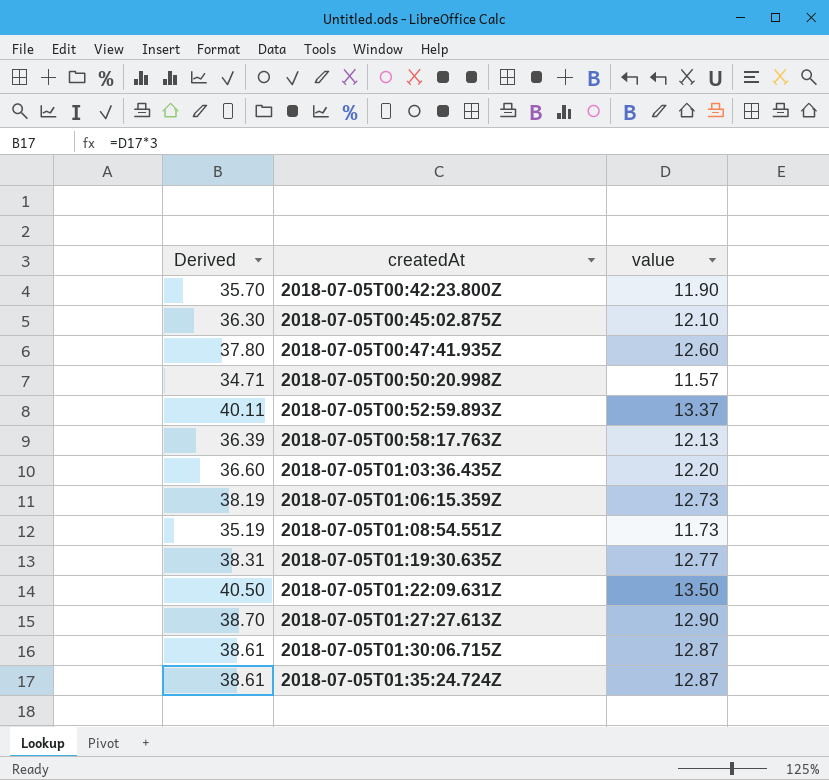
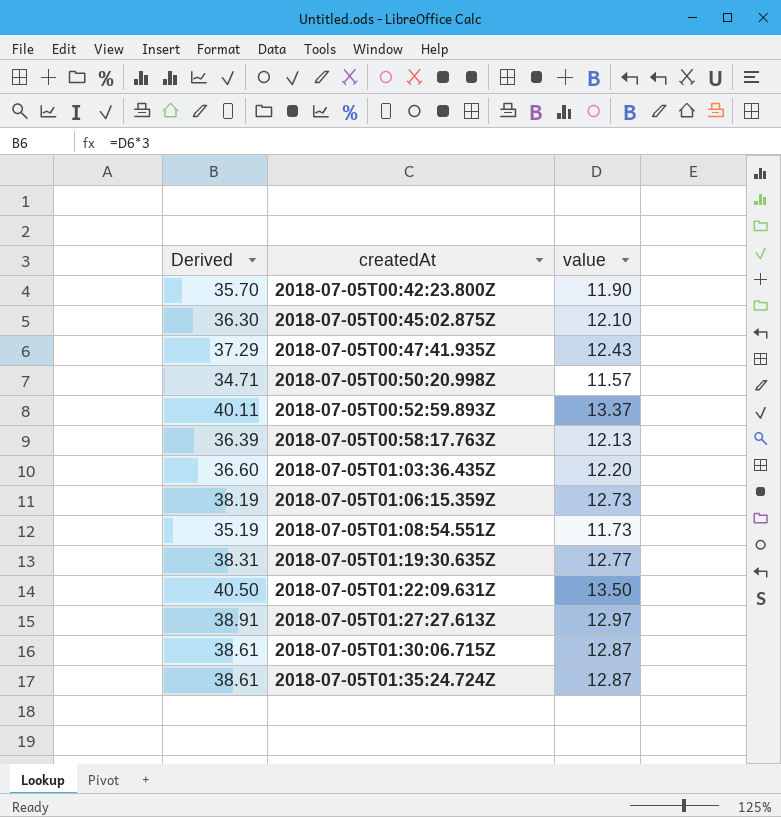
2018-07-05T00:47:41.935Z | Derived: 37.80 -> 37.29
2018-07-05T00:47:41.935Z | value: 12.60 -> 12.43
2018-07-05T01:27:27.613Z | Derived: 38.70 -> 38.91
2018-07-05T01:27:27.613Z | value: 12.90 -> 12.97

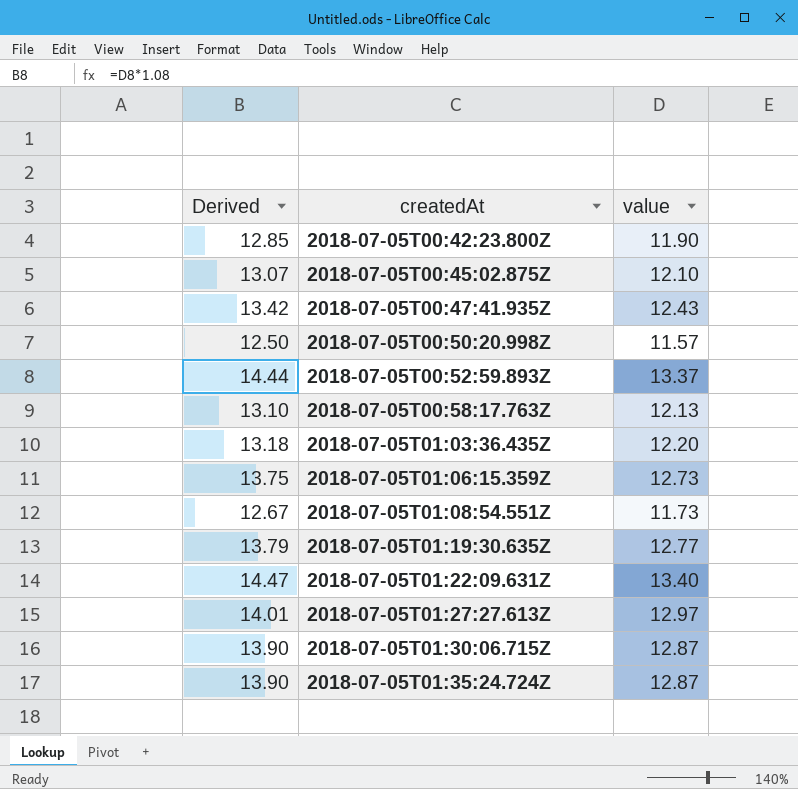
column Derived | formula: [value] * 3 -> [value] * 1.08
2018-07-05T01:22:09.631Z | value: 13.50 -> 13.40

